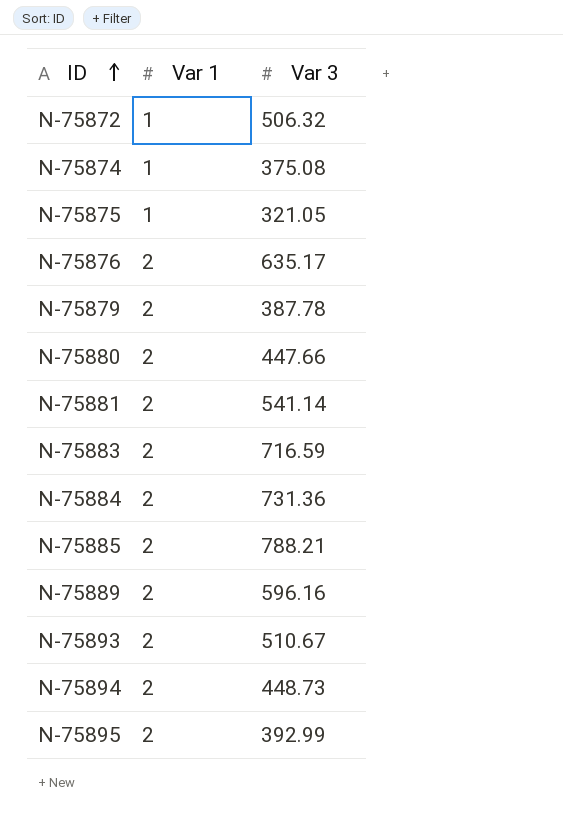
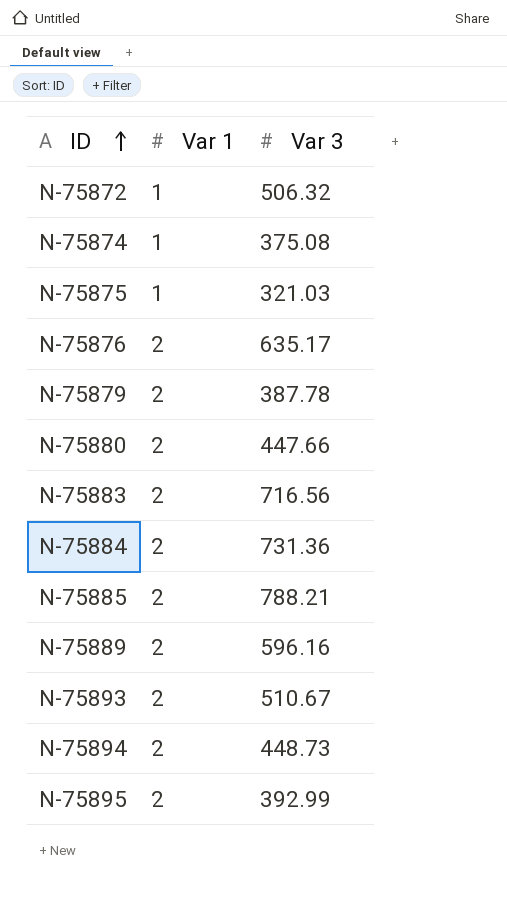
row N-75881: 2 | 541.14 -> none
N-75875 | Var 3: 321.05 -> 321.03
N-75883 | Var 3: 716.59 -> 716.56

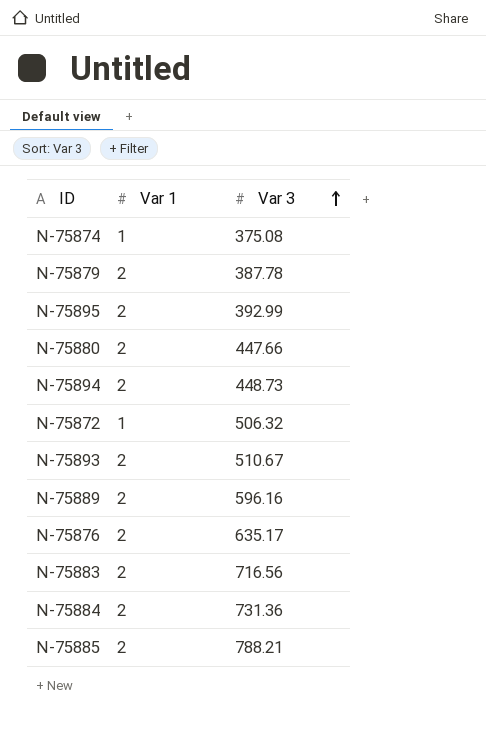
row order: ID ascending -> Var 3 ascending
row N-75875: 1 | 321.03 -> none

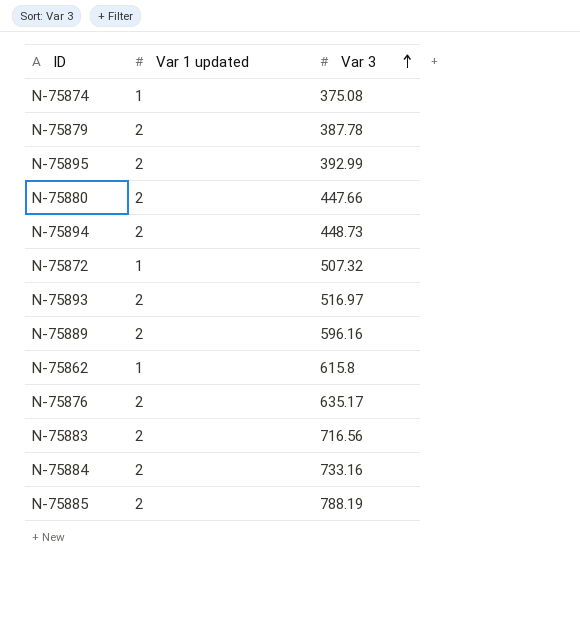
column name: Var 1 -> Var 1 updated
N-75872 | Var 3: 506.32 -> 507.32
N-75893 | Var 3: 510.67 -> 516.97
row N-75862: none -> 1 | 615.8
N-75884 | Var 3: 731.36 -> 733.16
N-75885 | Var 3: 788.21 -> 788.19

